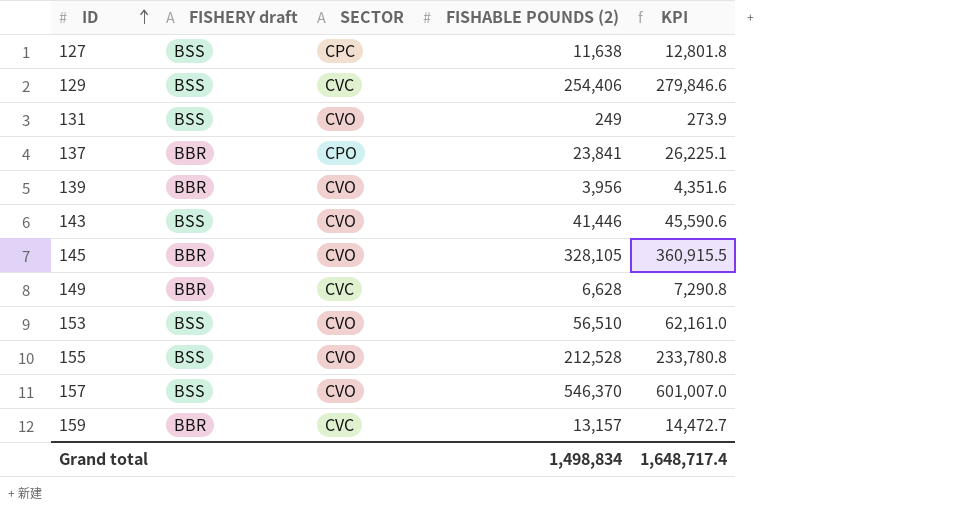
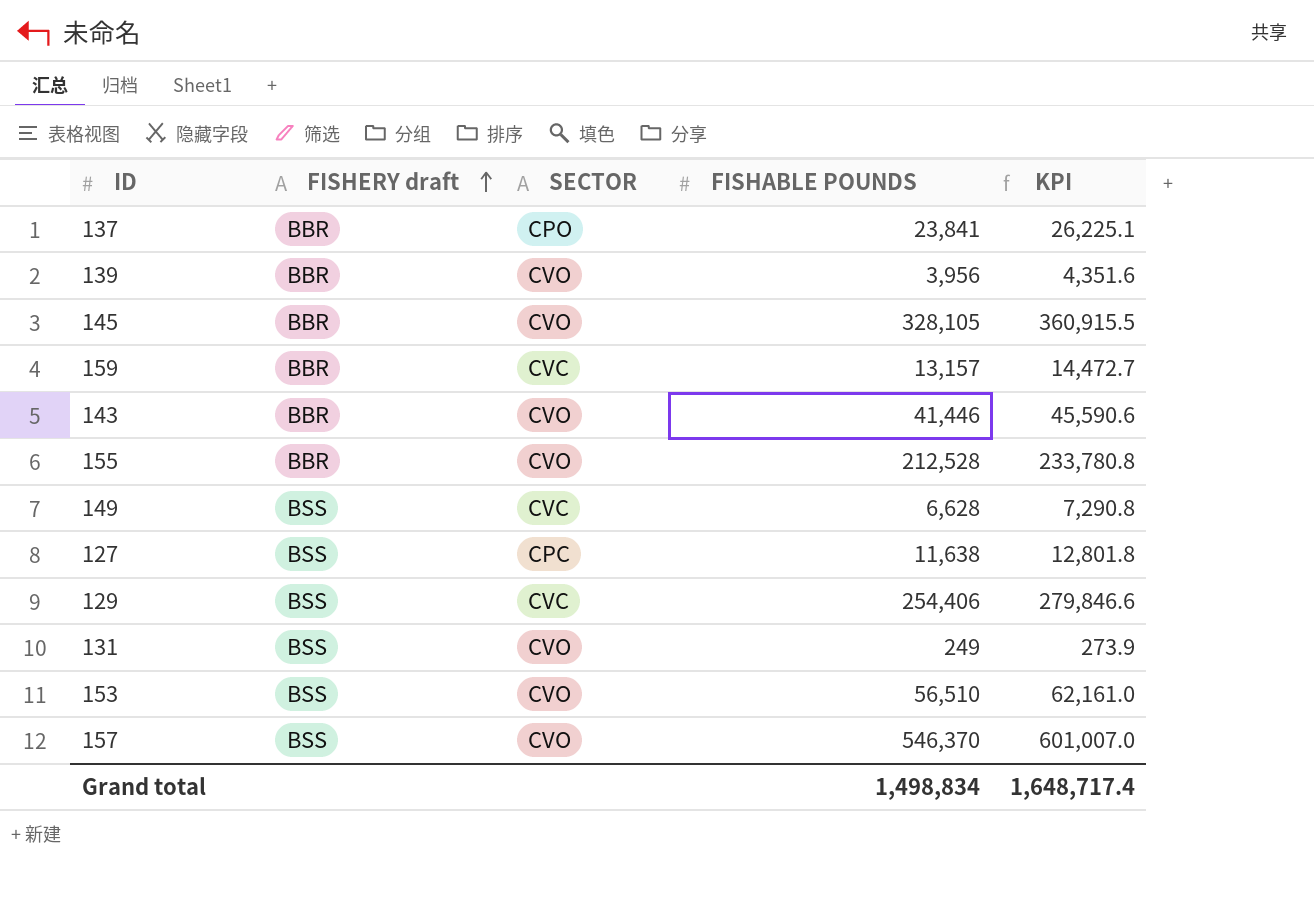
row order: ID ascending -> FISHERY draft ascending
column name: FISHABLE POUNDS (2) -> FISHABLE POUNDS
143 | FISHERY draft: BSS -> BBR
155 | FISHERY draft: BSS -> BBR
149 | FISHERY draft: BBR -> BSS

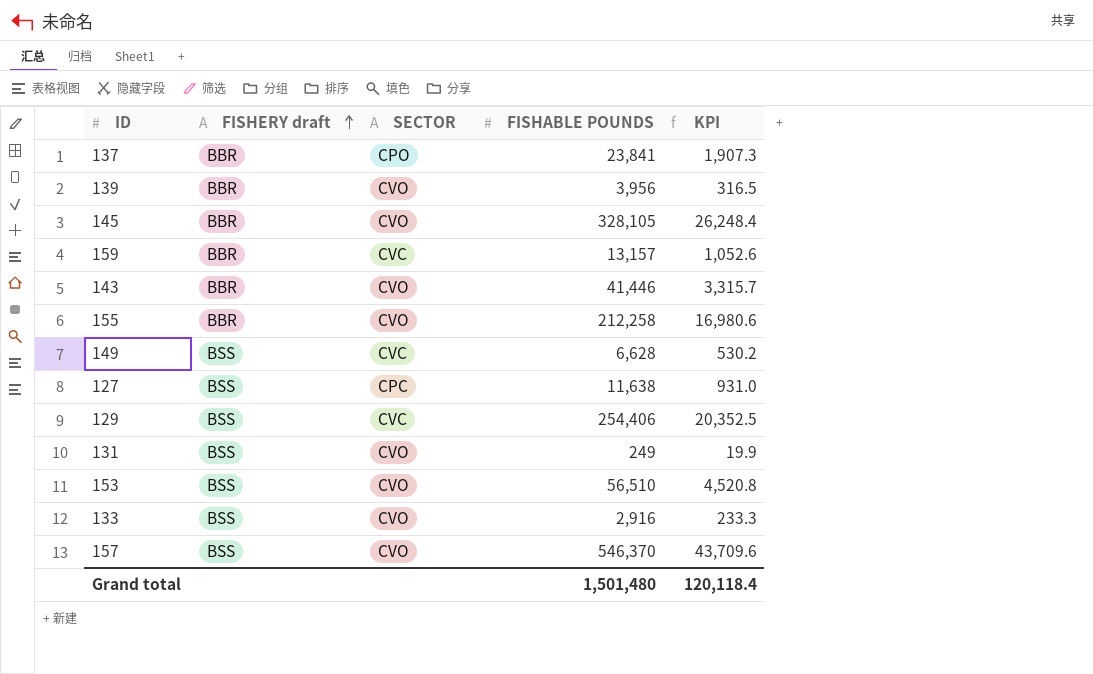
column KPI | formula: [FISHABLE POUNDS] * 1.1 -> [FISHABLE POUNDS] * 0.08
155 | FISHABLE POUNDS: 212,528 -> 212,258
row 133: none -> BSS | CVO | 2,916 | 233.3
Grand total | FISHABLE POUNDS: 1,498,834 -> 1,501,480
Grand total | KPI: 1,648,717.4 -> 120,118.4

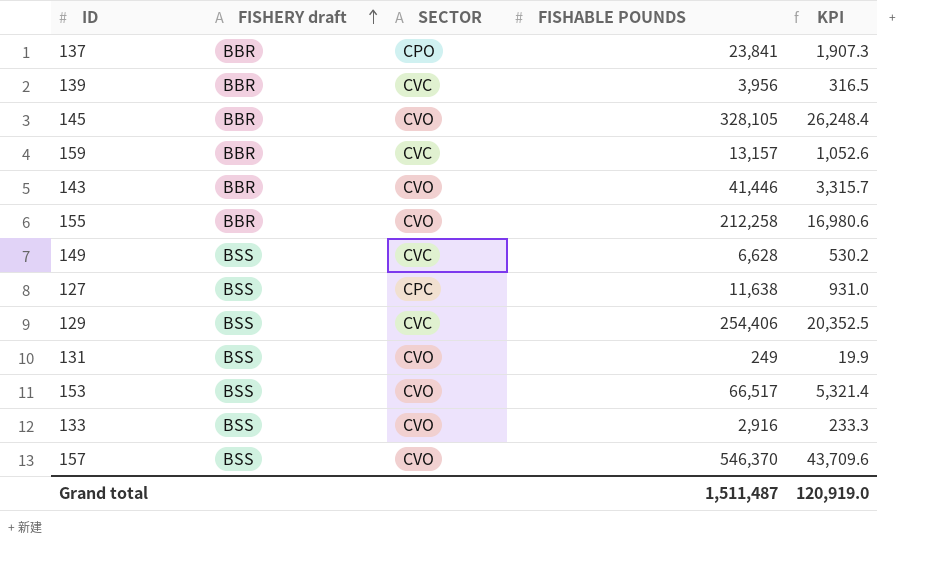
139 | SECTOR: CVO -> CVC
153 | FISHABLE POUNDS: 56,510 -> 66,517
153 | KPI: 4,520.8 -> 5,321.4
Grand total | FISHABLE POUNDS: 1,501,480 -> 1,511,487
Grand total | KPI: 120,118.4 -> 120,919.0

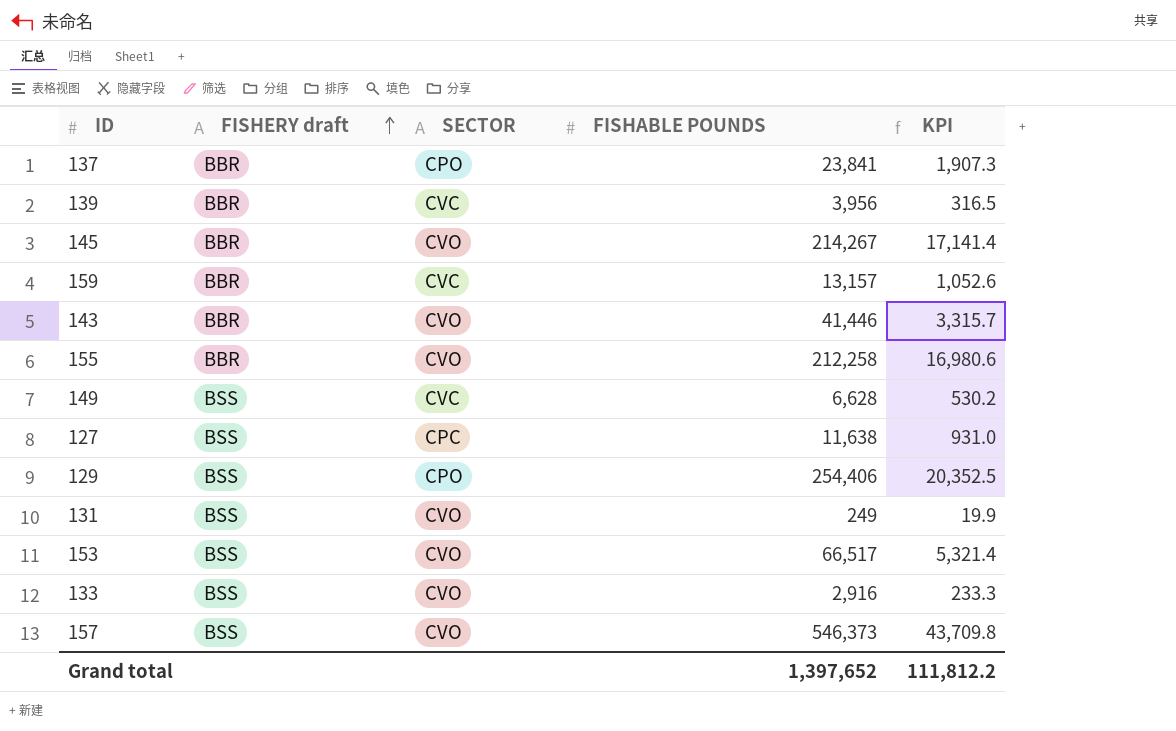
145 | FISHABLE POUNDS: 328,105 -> 214,267
145 | KPI: 26,248.4 -> 17,141.4
129 | SECTOR: CVC -> CPO
157 | FISHABLE POUNDS: 546,370 -> 546,373
157 | KPI: 43,709.6 -> 43,709.8
Grand total | FISHABLE POUNDS: 1,511,487 -> 1,397,652
Grand total | KPI: 120,919.0 -> 111,812.2

